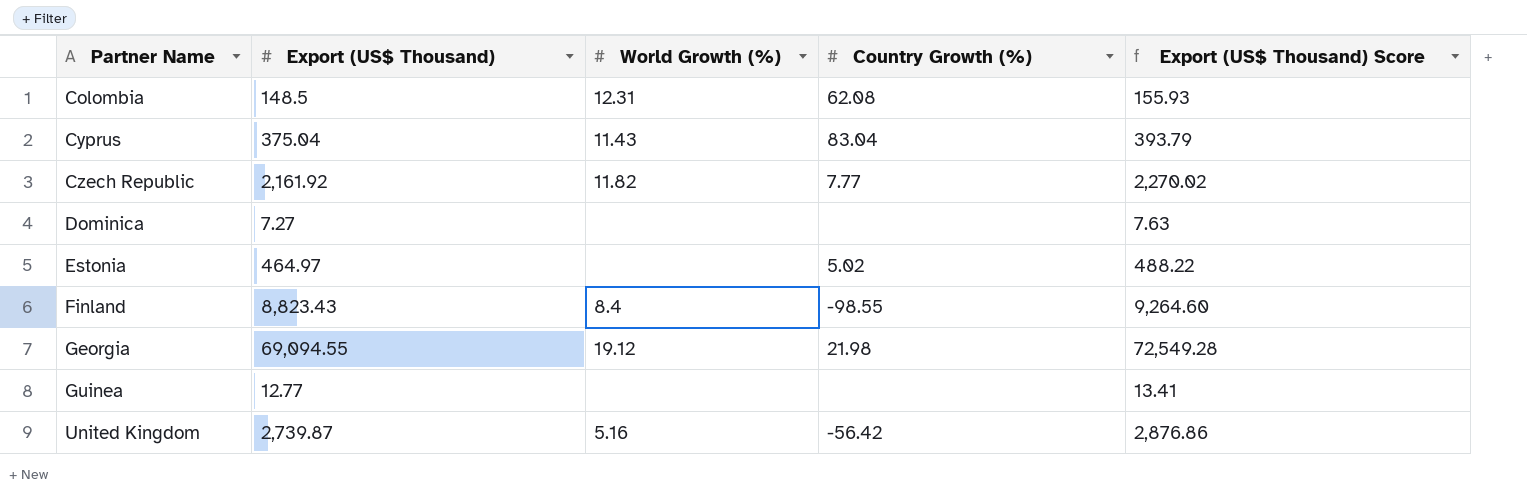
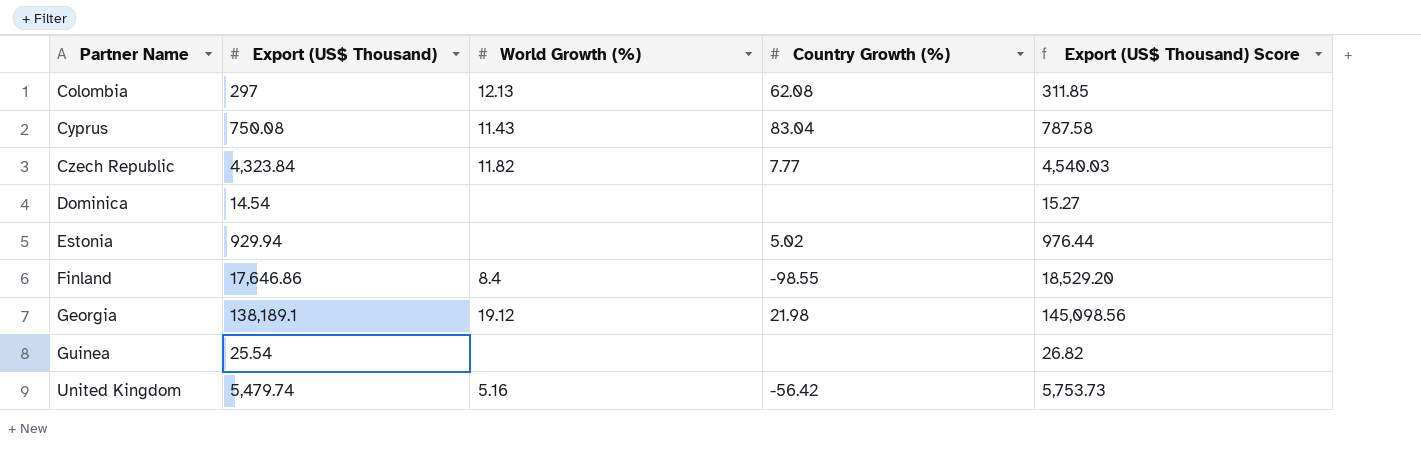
Colombia | Export (US$ Thousand): 148.5 -> 297
Colombia | World Growth (%): 12.31 -> 12.13
Colombia | Export (US$ Thousand) Score: 155.93 -> 311.85
Cyprus | Export (US$ Thousand): 375.04 -> 750.08
Cyprus | Export (US$ Thousand) Score: 393.79 -> 787.58
Czech Republic | Export (US$ Thousand): 2,161.92 -> 4,323.84
Czech Republic | Export (US$ Thousand) Score: 2,270.02 -> 4,540.03
Dominica | Export (US$ Thousand): 7.27 -> 14.54
Dominica | Export (US$ Thousand) Score: 7.63 -> 15.27
Estonia | Export (US$ Thousand): 464.97 -> 929.94
Estonia | Export (US$ Thousand) Score: 488.22 -> 976.44
Finland | Export (US$ Thousand): 8,823.43 -> 17,646.86
Finland | Export (US$ Thousand) Score: 9,264.60 -> 18,529.20
Georgia | Export (US$ Thousand): 69,094.55 -> 138,189.1
Georgia | Export (US$ Thousand) Score: 72,549.28 -> 145,098.56
Guinea | Export (US$ Thousand): 12.77 -> 25.54
Guinea | Export (US$ Thousand) Score: 13.41 -> 26.82
United Kingdom | Export (US$ Thousand): 2,739.87 -> 5,479.74
United Kingdom | Export (US$ Thousand) Score: 2,876.86 -> 5,753.73

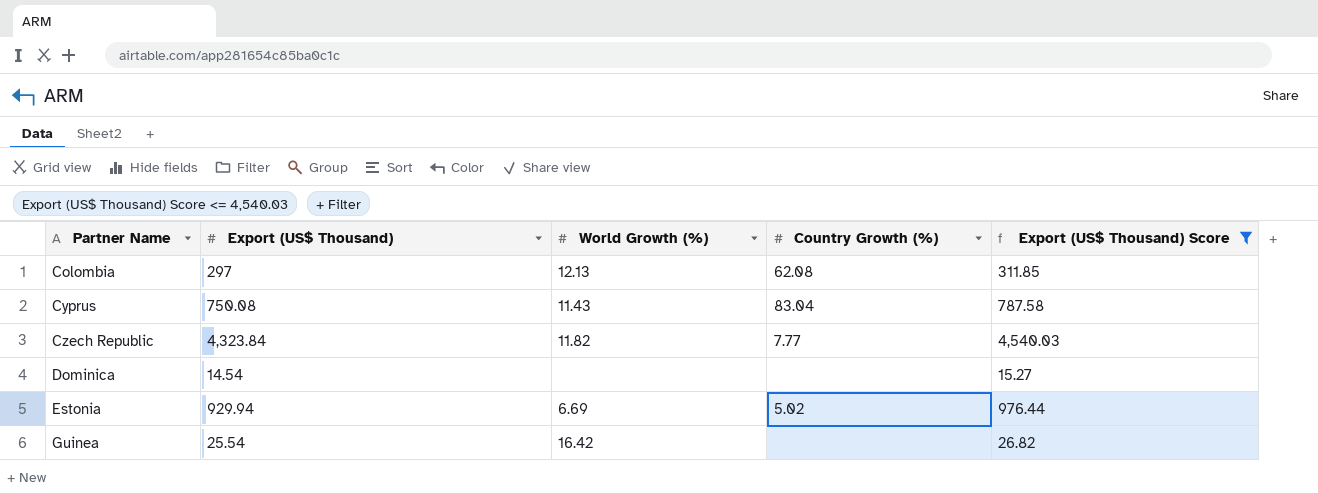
filter: none -> Export (US$ Thousand) Score <= 4,540.03
Estonia | World Growth (%): none -> 6.69
Guinea | World Growth (%): none -> 16.42

